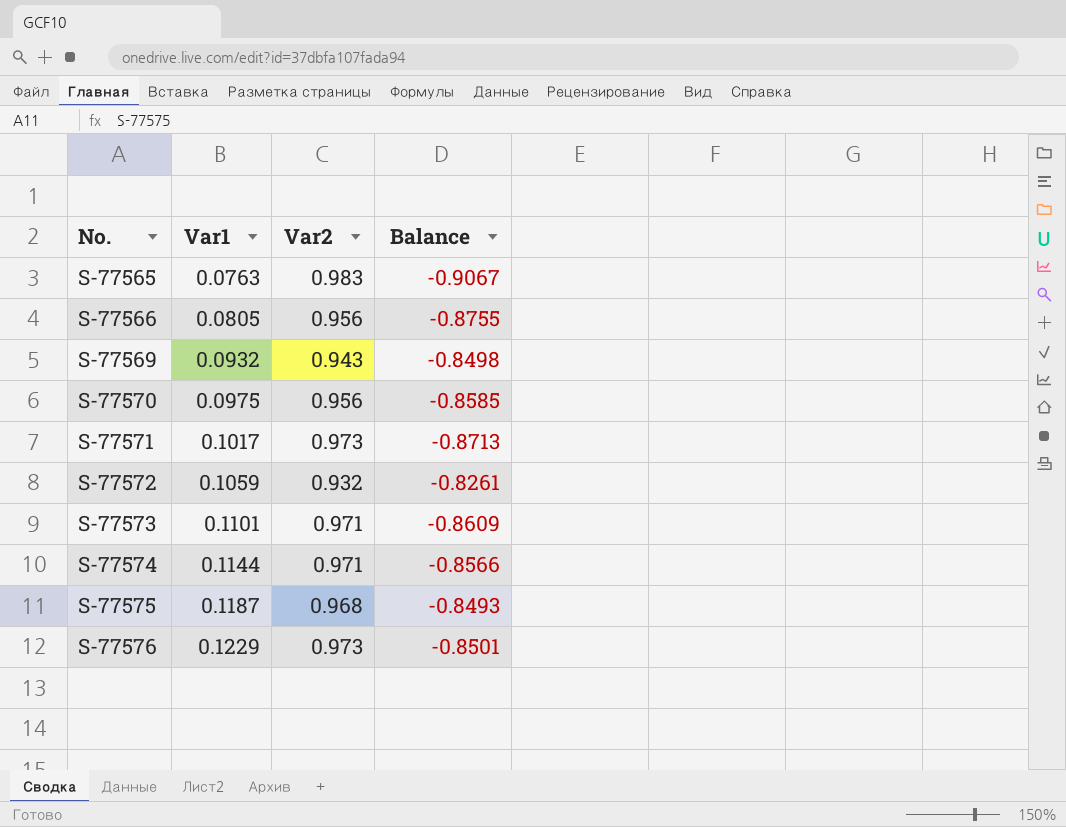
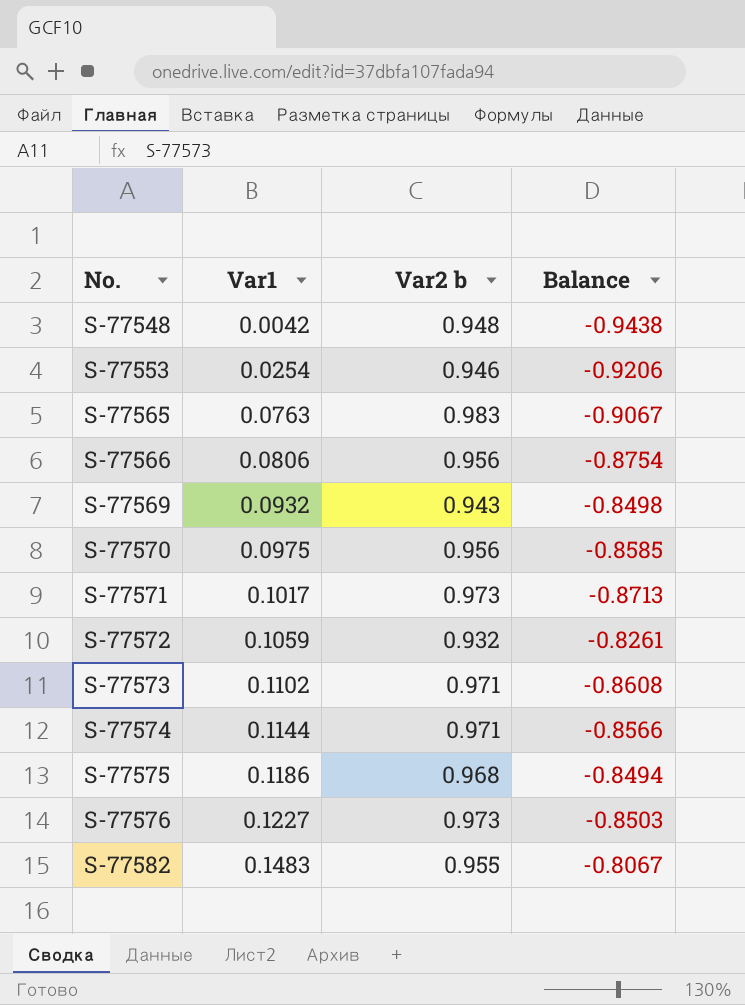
column name: Var2 -> Var2 b
row S-77548: none -> 0.0042 | 0.948 | -0.9438
row S-77553: none -> 0.0254 | 0.946 | -0.9206
S-77566 | Var1: 0.0805 -> 0.0806
S-77566 | Balance: -0.8755 -> -0.8754
S-77573 | Var1: 0.1101 -> 0.1102
S-77573 | Balance: -0.8609 -> -0.8608
S-77575 | Var1: 0.1187 -> 0.1186
S-77575 | Balance: -0.8493 -> -0.8494
S-77576 | Var1: 0.1229 -> 0.1227
S-77576 | Balance: -0.8501 -> -0.8503
row S-77582: none -> 0.1483 | 0.955 | -0.8067

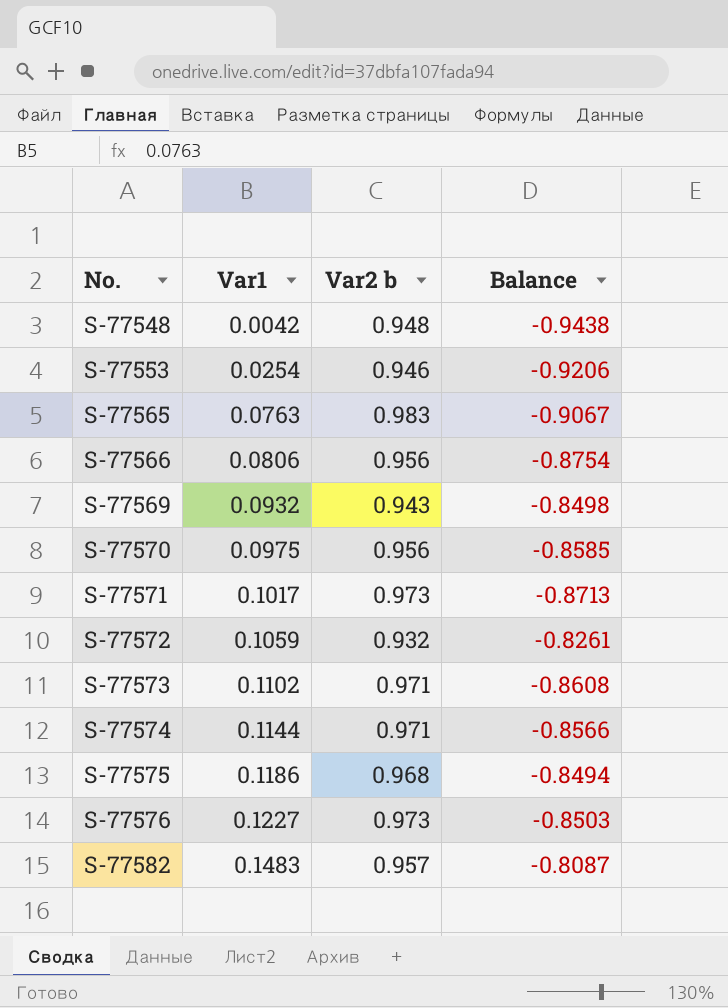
S-77582 | Var2 b: 0.955 -> 0.957
S-77582 | Balance: -0.8067 -> -0.8087

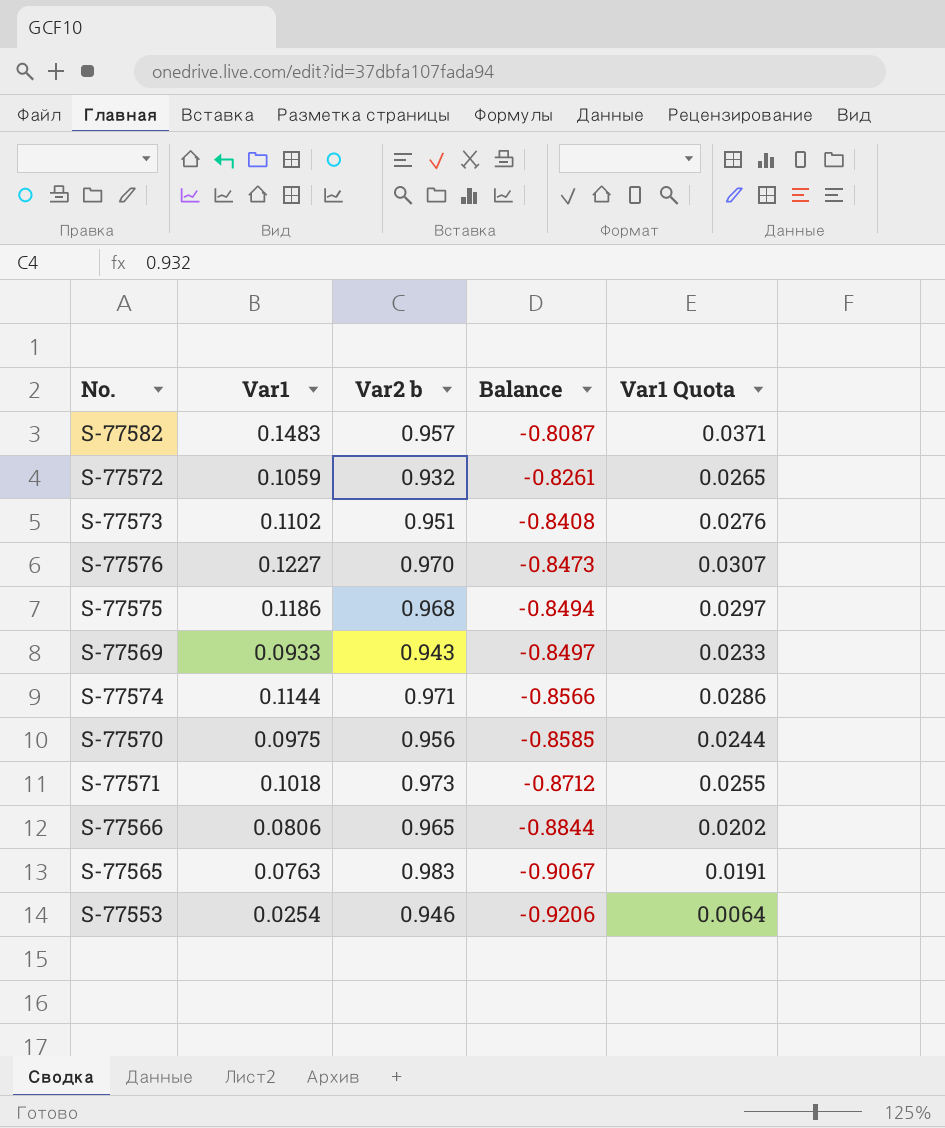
row order: No. ascending -> Balance descending
column Var1 Quota | formula: none -> [Var1] * 0.25
row S-77548: 0.0042 | 0.948 | -0.9438 -> none
S-77573 | Var2 b: 0.971 -> 0.951
S-77573 | Balance: -0.8608 -> -0.8408
S-77576 | Var2 b: 0.973 -> 0.970
S-77576 | Balance: -0.8503 -> -0.8473
S-77569 | Var1: 0.0932 -> 0.0933
S-77569 | Balance: -0.8498 -> -0.8497
S-77571 | Var1: 0.1017 -> 0.1018
S-77571 | Balance: -0.8713 -> -0.8712
S-77566 | Var2 b: 0.956 -> 0.965
S-77566 | Balance: -0.8754 -> -0.8844

